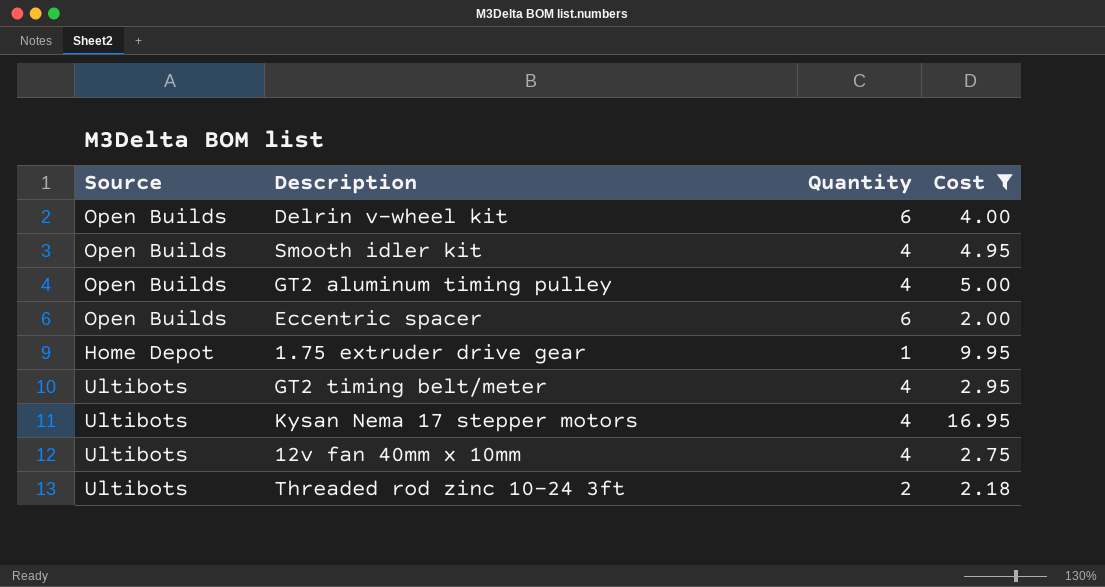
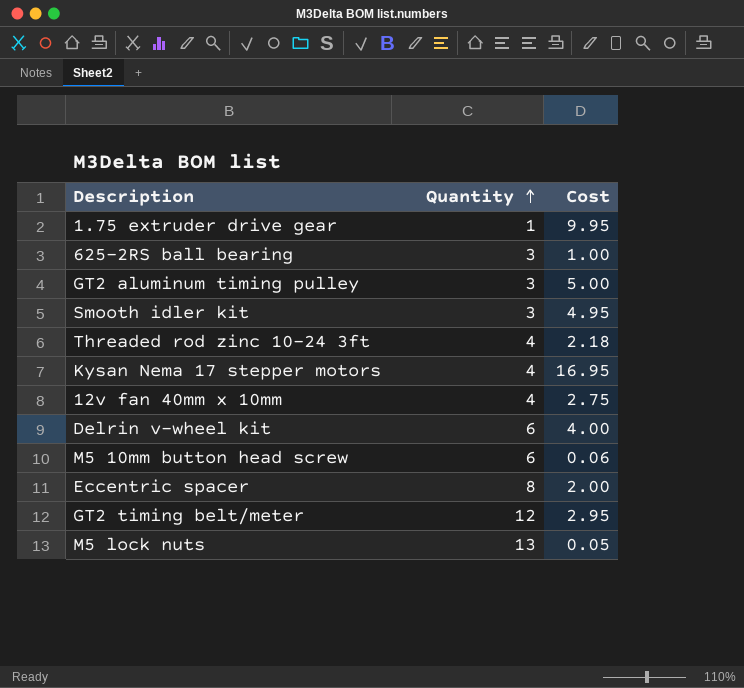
filter: Cost >= 2.00 -> none
row order: none -> Quantity ascending
column Source | position: 1 -> none
GT2 aluminum timing pulley | Quantity: 4 -> 3
Smooth idler kit | Quantity: 4 -> 3
Threaded rod zinc 10-24 3ft | Quantity: 2 -> 4
Eccentric spacer | Quantity: 6 -> 8
GT2 timing belt/meter | Quantity: 4 -> 12

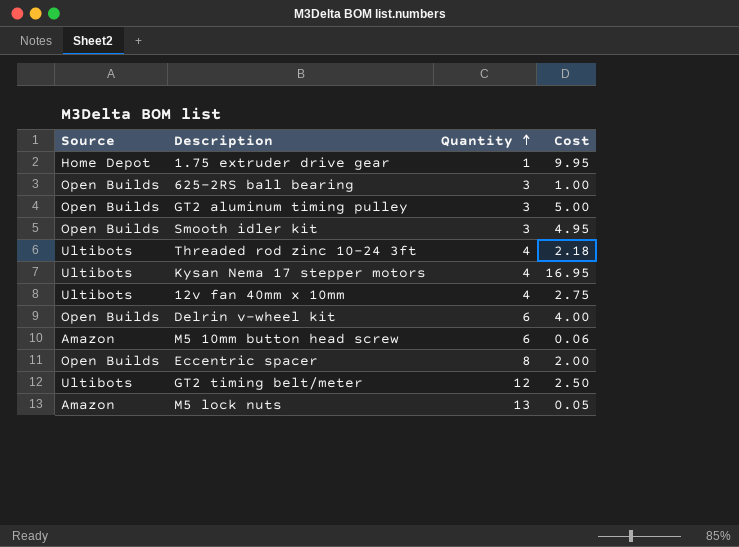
column Source | position: none -> 1
GT2 timing belt/meter | Cost: 2.95 -> 2.50

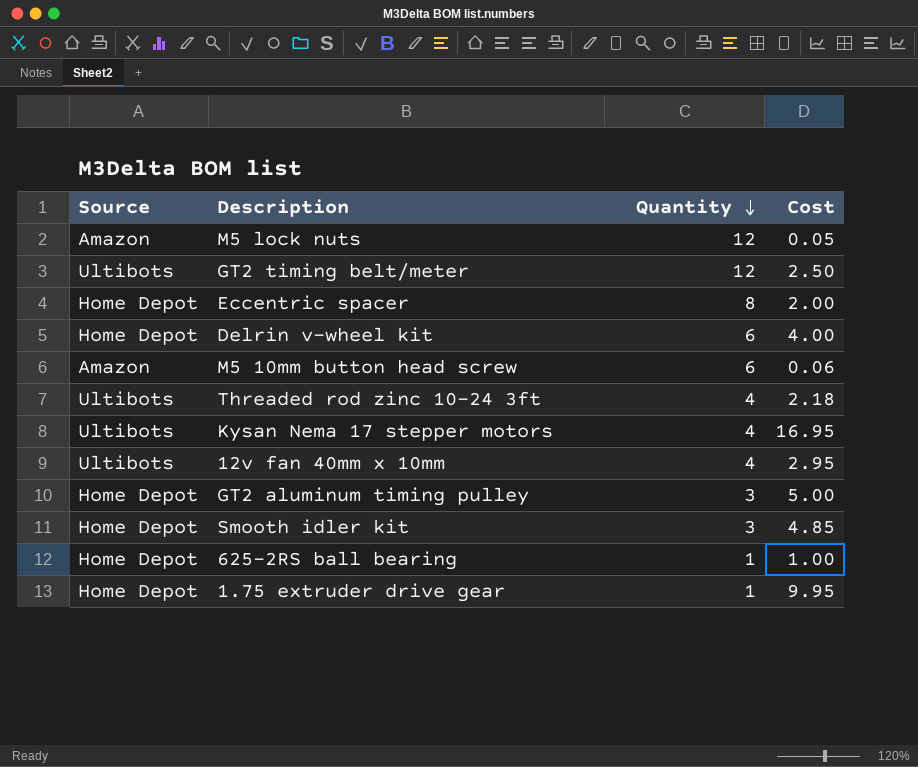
row order: Quantity ascending -> Quantity descending
M5 lock nuts | Quantity: 13 -> 12
Eccentric spacer | Source: Open Builds -> Home Depot
Delrin v-wheel kit | Source: Open Builds -> Home Depot
12v fan 40mm x 10mm | Cost: 2.75 -> 2.95
GT2 aluminum timing pulley | Source: Open Builds -> Home Depot
Smooth idler kit | Source: Open Builds -> Home Depot
Smooth idler kit | Cost: 4.95 -> 4.85
625-2RS ball bearing | Source: Open Builds -> Home Depot
625-2RS ball bearing | Quantity: 3 -> 1

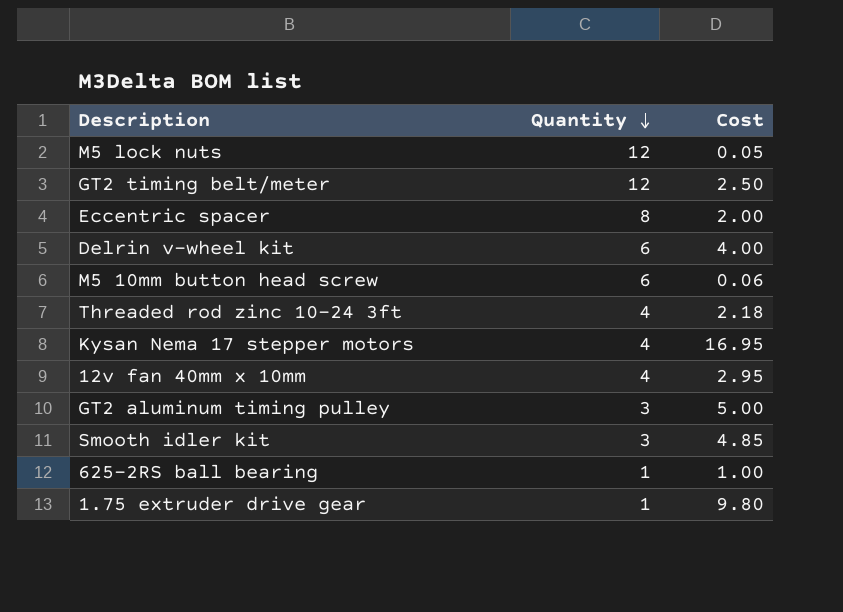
column Source | position: 1 -> none
1.75 extruder drive gear | Cost: 9.95 -> 9.80

